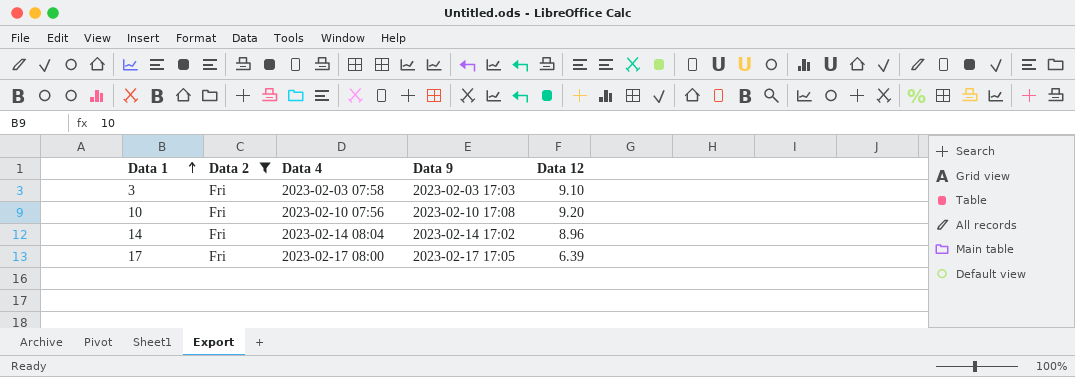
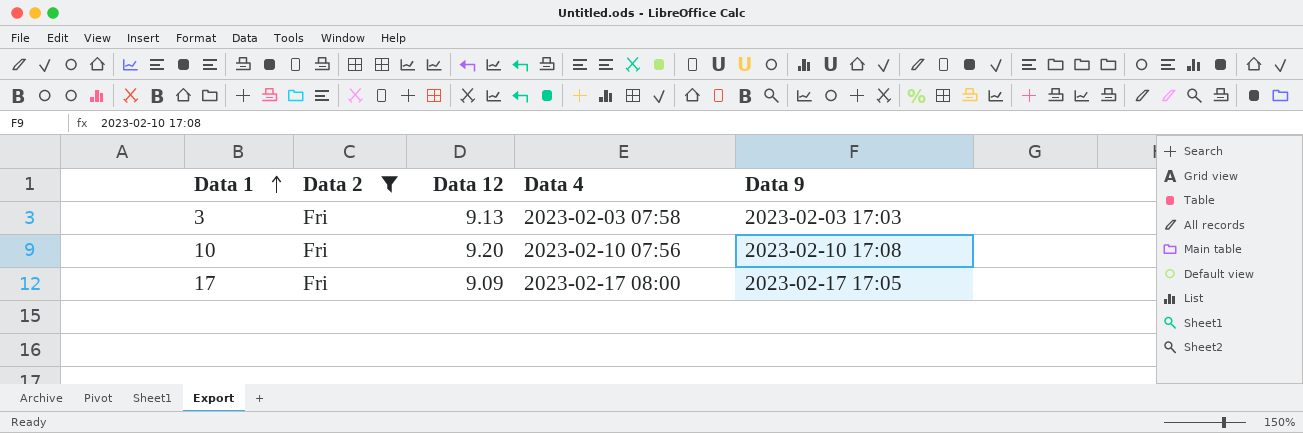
column Data 12 | position: 5 -> 3
row 14: Fri | 2023-02-14 08:04 | 2023-02-14 17:02 | 8.96 -> none
3 | Data 12: 9.10 -> 9.13
17 | Data 12: 6.39 -> 9.09

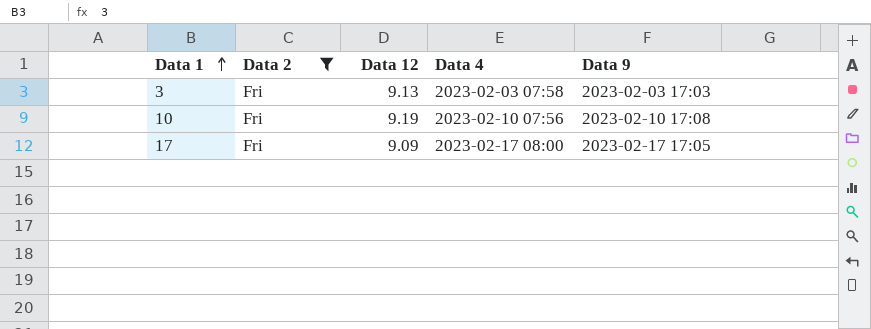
10 | Data 12: 9.20 -> 9.19

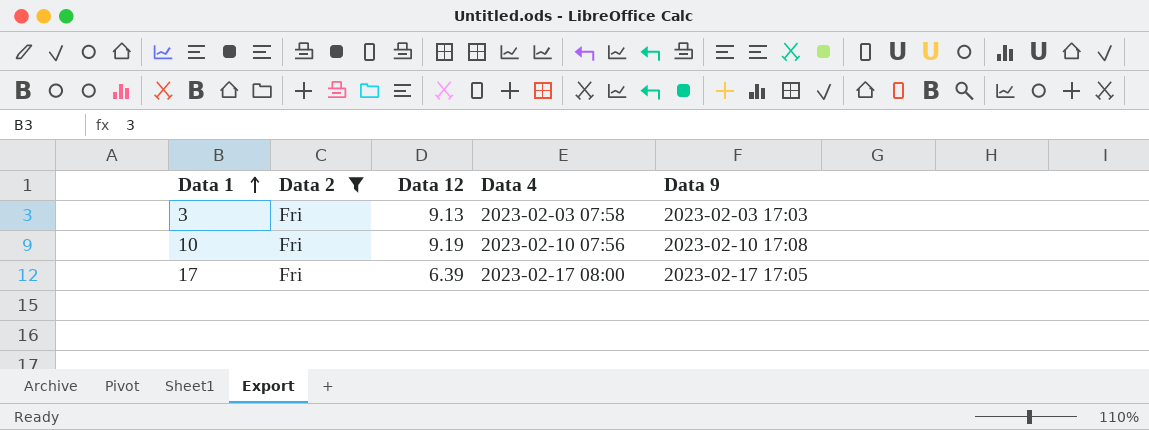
17 | Data 12: 9.09 -> 6.39

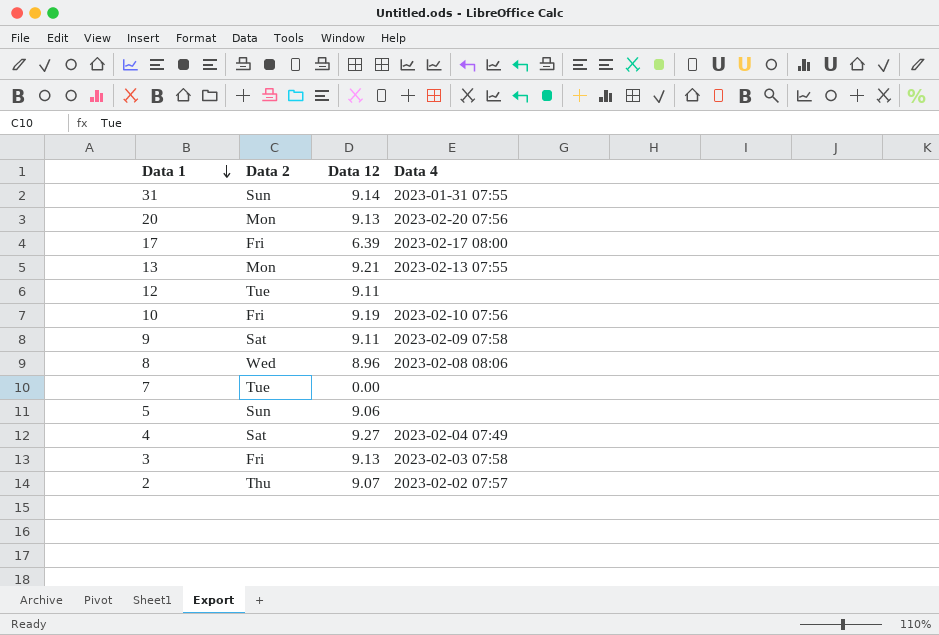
filter: Data 2 = Fri -> none
row order: Data 1 ascending -> Data 1 descending
column Data 9 | position: 5 -> none

